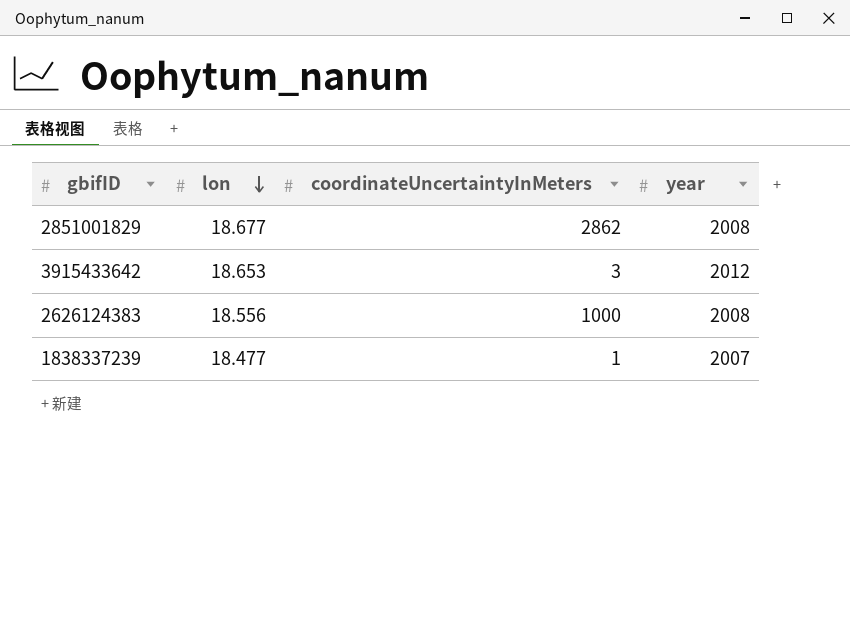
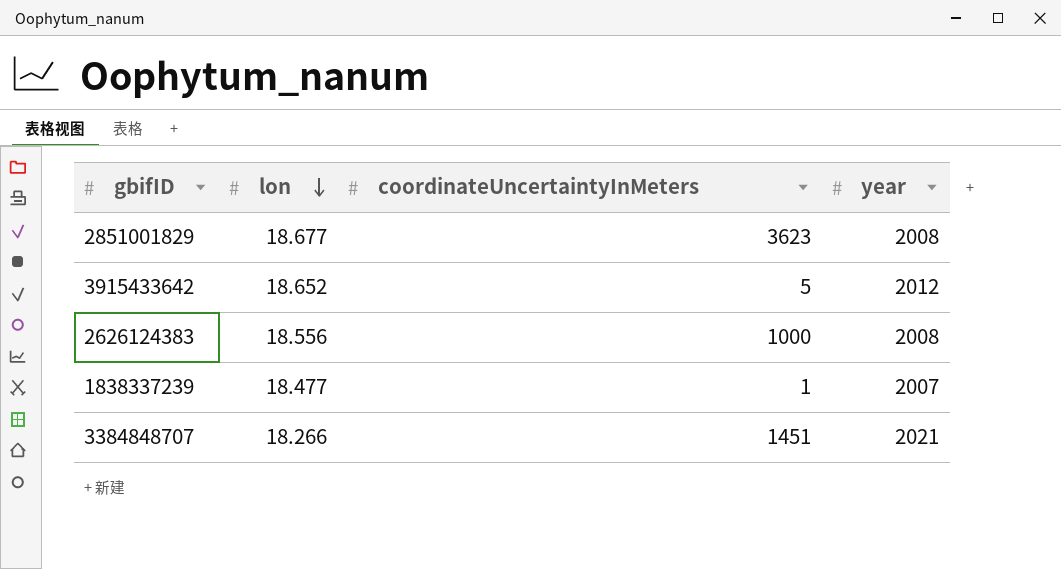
2851001829 | coordinateUncertaintyInMeters: 2862 -> 3623
3915433642 | lon: 18.653 -> 18.652
3915433642 | coordinateUncertaintyInMeters: 3 -> 5
row 3384848707: none -> 18.266 | 1451 | 2021

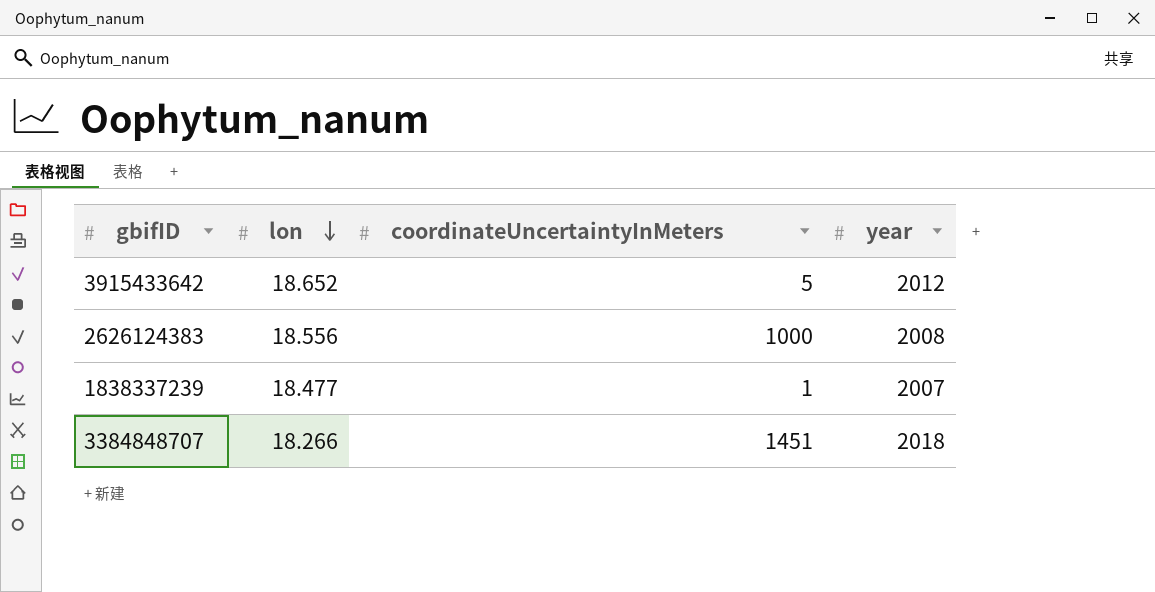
row 2851001829: 18.677 | 3623 | 2008 -> none
3384848707 | year: 2021 -> 2018

